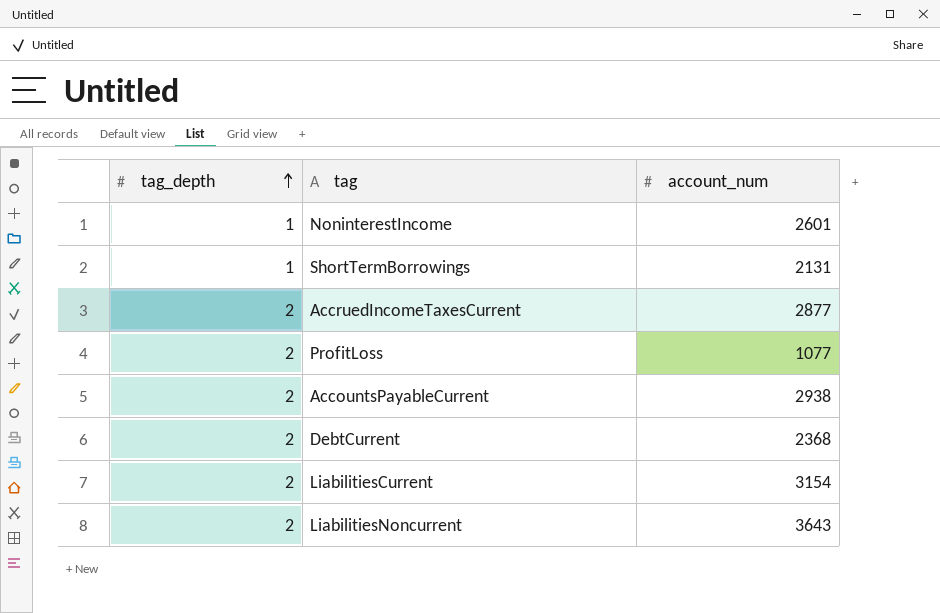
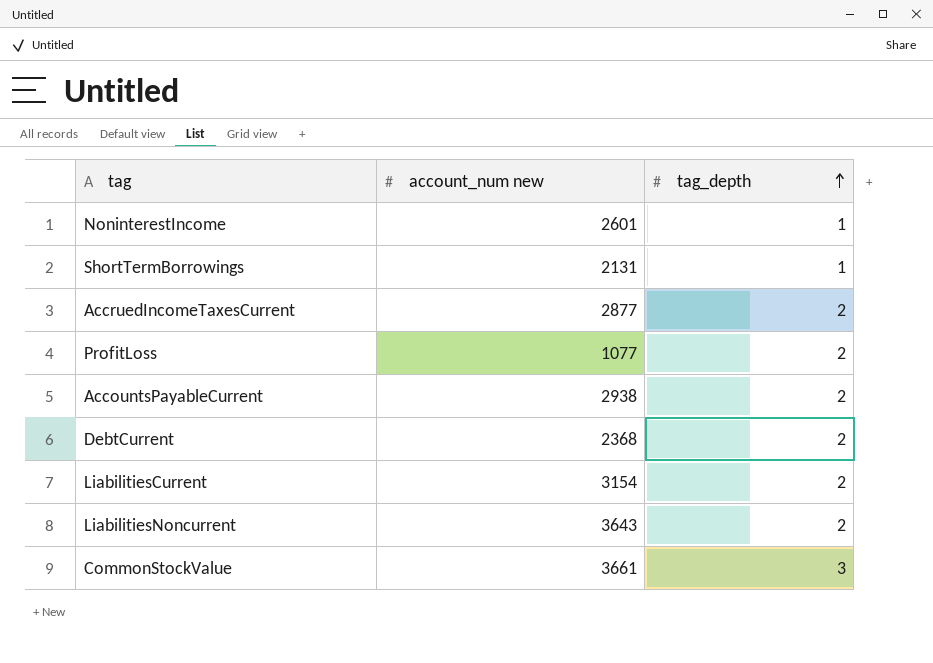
column name: account_num -> account_num new
column tag_depth | position: 1 -> 3
row CommonStockValue: none -> 3661 | 3

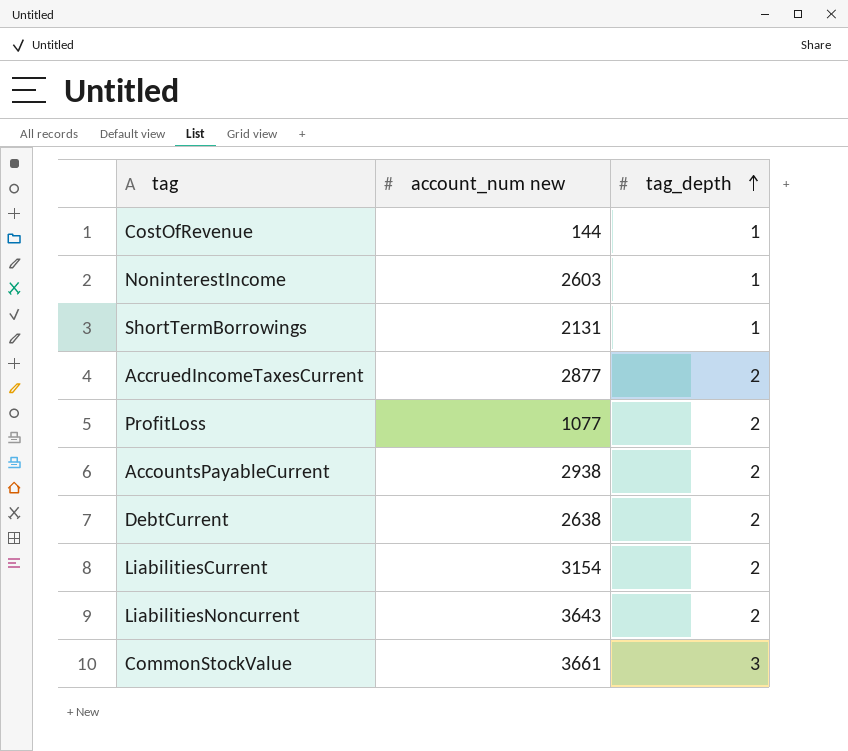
row CostOfRevenue: none -> 144 | 1
NoninterestIncome | account_num new: 2601 -> 2603
DebtCurrent | account_num new: 2368 -> 2638

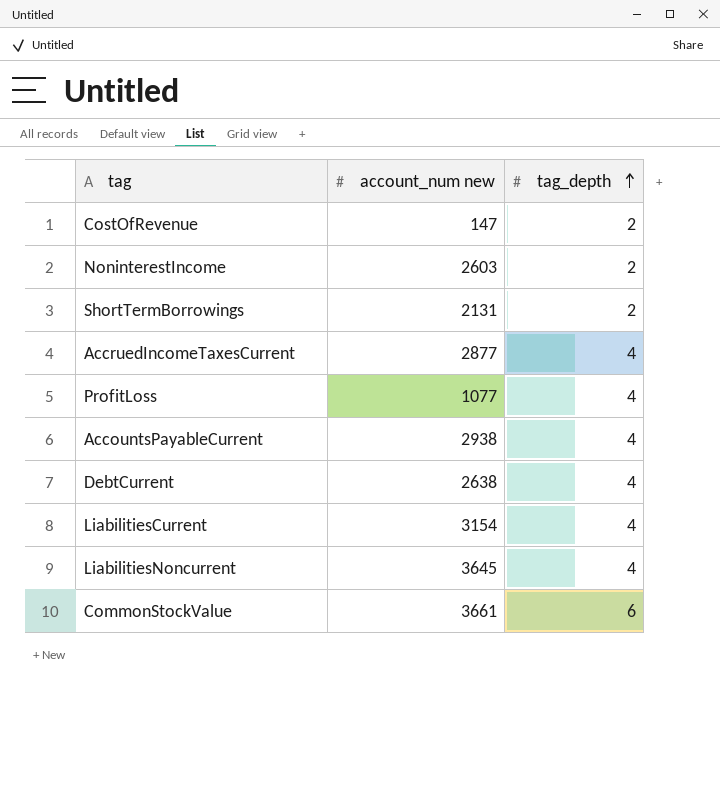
CostOfRevenue | account_num new: 144 -> 147
CostOfRevenue | tag_depth: 1 -> 2
NoninterestIncome | tag_depth: 1 -> 2
ShortTermBorrowings | tag_depth: 1 -> 2
AccruedIncomeTaxesCurrent | tag_depth: 2 -> 4
ProfitLoss | tag_depth: 2 -> 4
AccountsPayableCurrent | tag_depth: 2 -> 4
DebtCurrent | tag_depth: 2 -> 4
LiabilitiesCurrent | tag_depth: 2 -> 4
LiabilitiesNoncurrent | account_num new: 3643 -> 3645
LiabilitiesNoncurrent | tag_depth: 2 -> 4
CommonStockValue | tag_depth: 3 -> 6

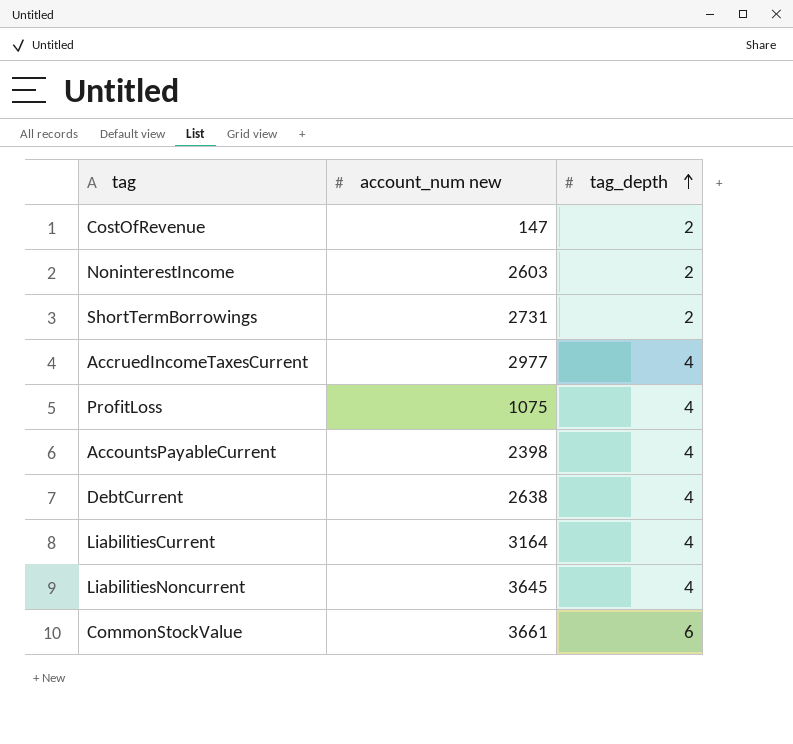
ShortTermBorrowings | account_num new: 2131 -> 2731
AccruedIncomeTaxesCurrent | account_num new: 2877 -> 2977
ProfitLoss | account_num new: 1077 -> 1075
AccountsPayableCurrent | account_num new: 2938 -> 2398
LiabilitiesCurrent | account_num new: 3154 -> 3164

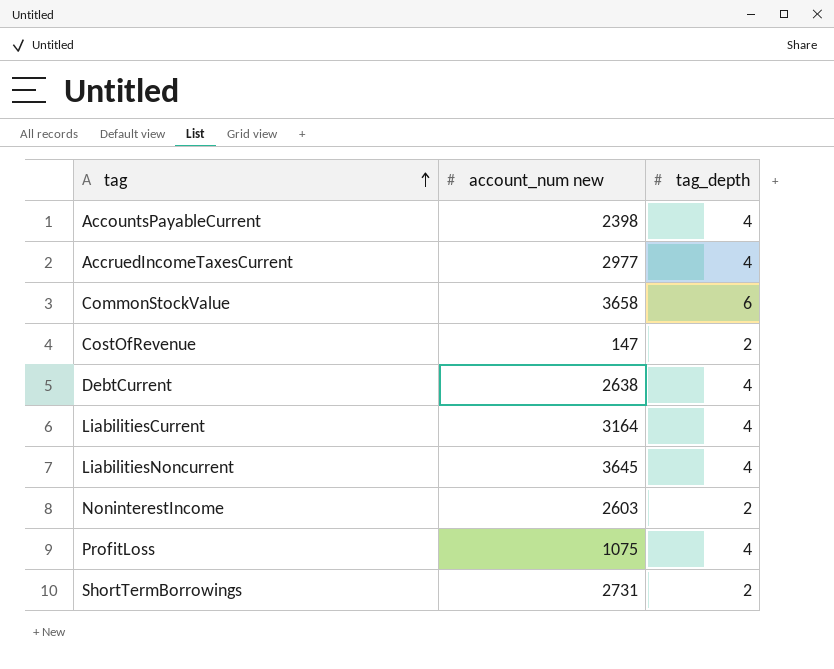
row order: tag_depth ascending -> tag ascending
CommonStockValue | account_num new: 3661 -> 3658

